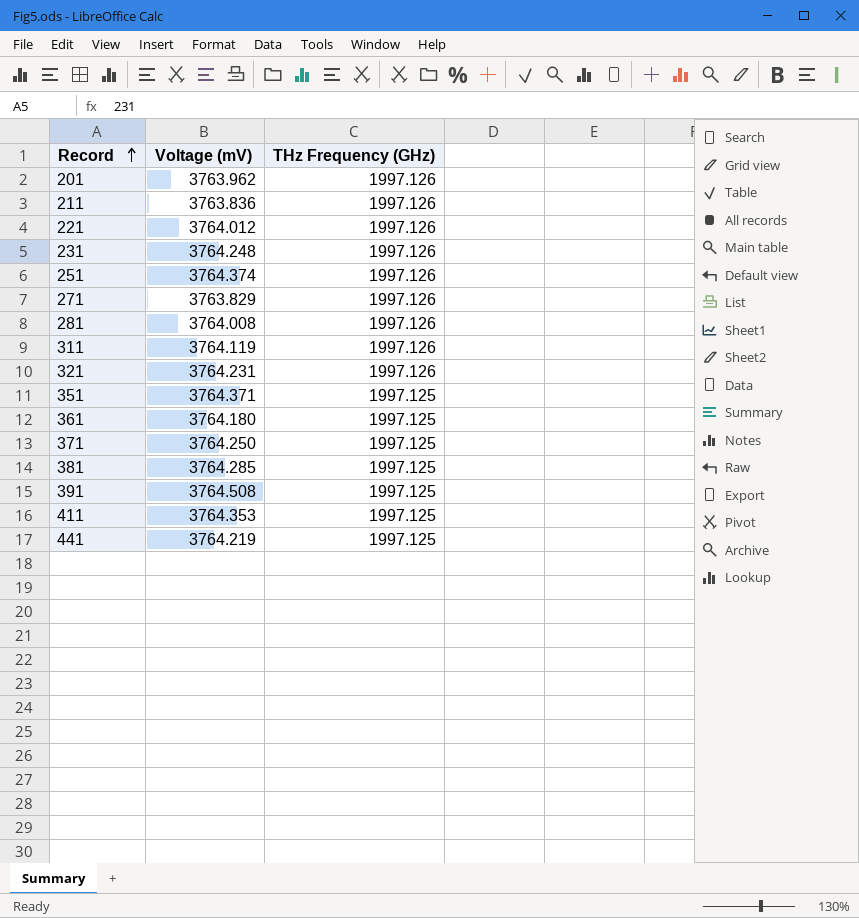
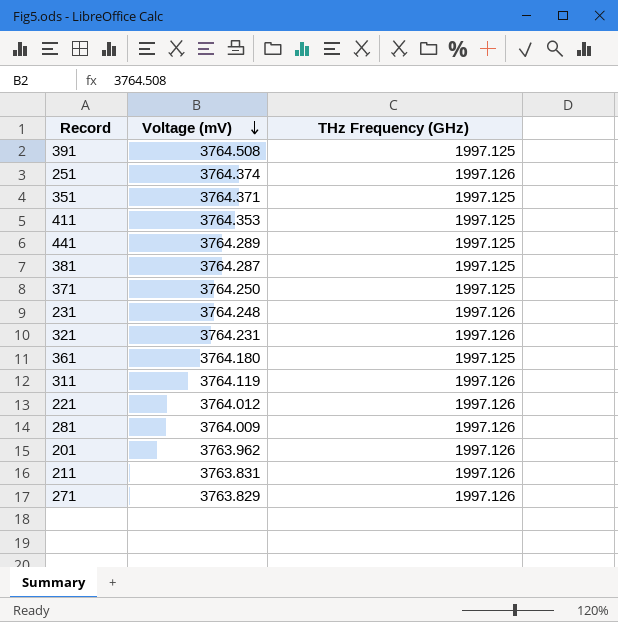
row order: Record ascending -> Voltage (mV) descending
441 | Voltage (mV): 3764.219 -> 3764.289
381 | Voltage (mV): 3764.285 -> 3764.287
281 | Voltage (mV): 3764.008 -> 3764.009
211 | Voltage (mV): 3763.836 -> 3763.831

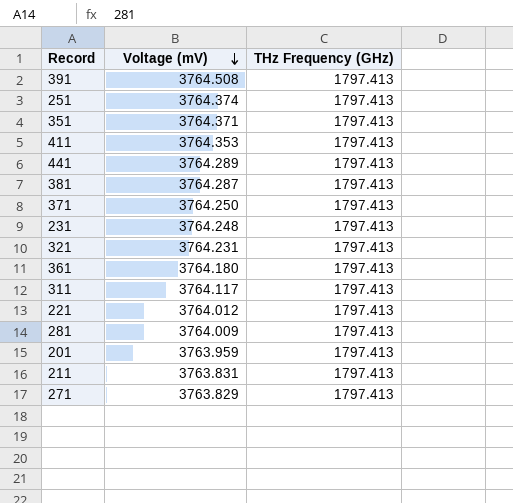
391 | THz Frequency (GHz): 1997.125 -> 1797.413
251 | THz Frequency (GHz): 1997.126 -> 1797.413
351 | THz Frequency (GHz): 1997.125 -> 1797.413
411 | THz Frequency (GHz): 1997.125 -> 1797.413
441 | THz Frequency (GHz): 1997.125 -> 1797.413
381 | THz Frequency (GHz): 1997.125 -> 1797.413
371 | THz Frequency (GHz): 1997.125 -> 1797.413
231 | THz Frequency (GHz): 1997.126 -> 1797.413
321 | THz Frequency (GHz): 1997.126 -> 1797.413
361 | THz Frequency (GHz): 1997.125 -> 1797.413
311 | Voltage (mV): 3764.119 -> 3764.117
311 | THz Frequency (GHz): 1997.126 -> 1797.413
221 | THz Frequency (GHz): 1997.126 -> 1797.413
281 | THz Frequency (GHz): 1997.126 -> 1797.413
201 | Voltage (mV): 3763.962 -> 3763.959
201 | THz Frequency (GHz): 1997.126 -> 1797.413
211 | THz Frequency (GHz): 1997.126 -> 1797.413
271 | THz Frequency (GHz): 1997.126 -> 1797.413

